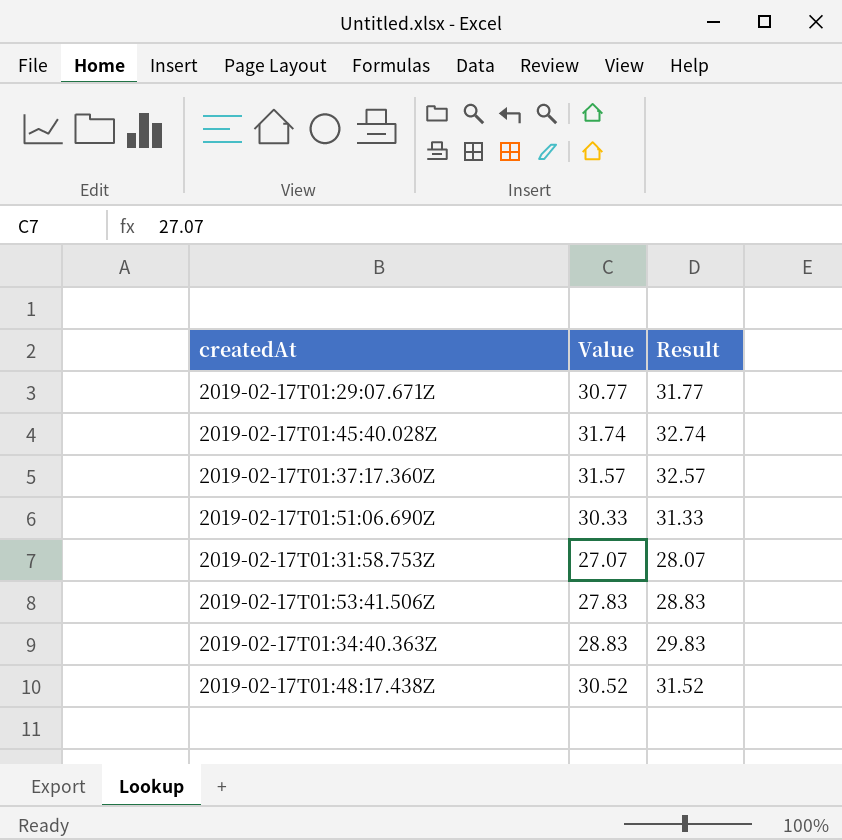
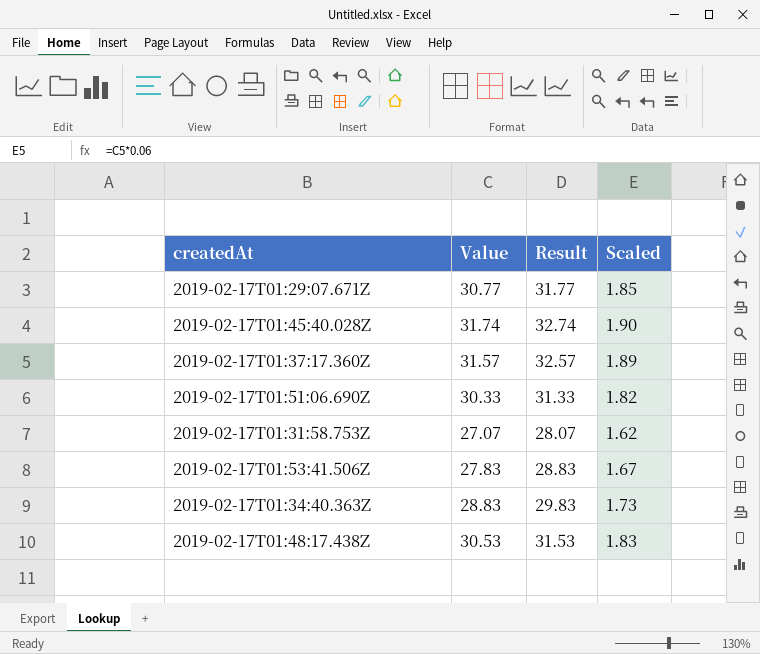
column Scaled | formula: none -> [Value] * 0.06
2019-02-17T01:48:17.438Z | Value: 30.52 -> 30.53
2019-02-17T01:48:17.438Z | Result: 31.52 -> 31.53

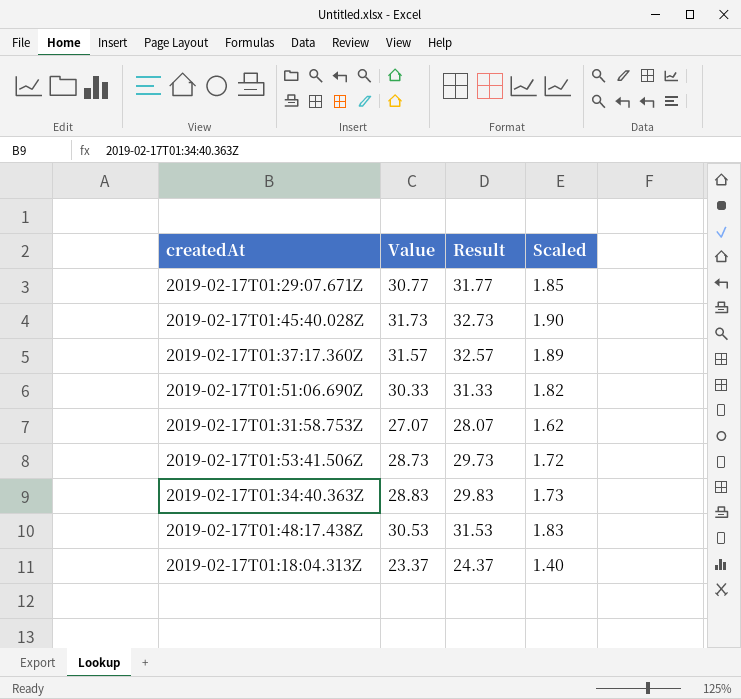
2019-02-17T01:45:40.028Z | Value: 31.74 -> 31.73
2019-02-17T01:45:40.028Z | Result: 32.74 -> 32.73
2019-02-17T01:53:41.506Z | Value: 27.83 -> 28.73
2019-02-17T01:53:41.506Z | Result: 28.83 -> 29.73
2019-02-17T01:53:41.506Z | Scaled: 1.67 -> 1.72
row 2019-02-17T01:18:04.313Z: none -> 23.37 | 24.37 | 1.40

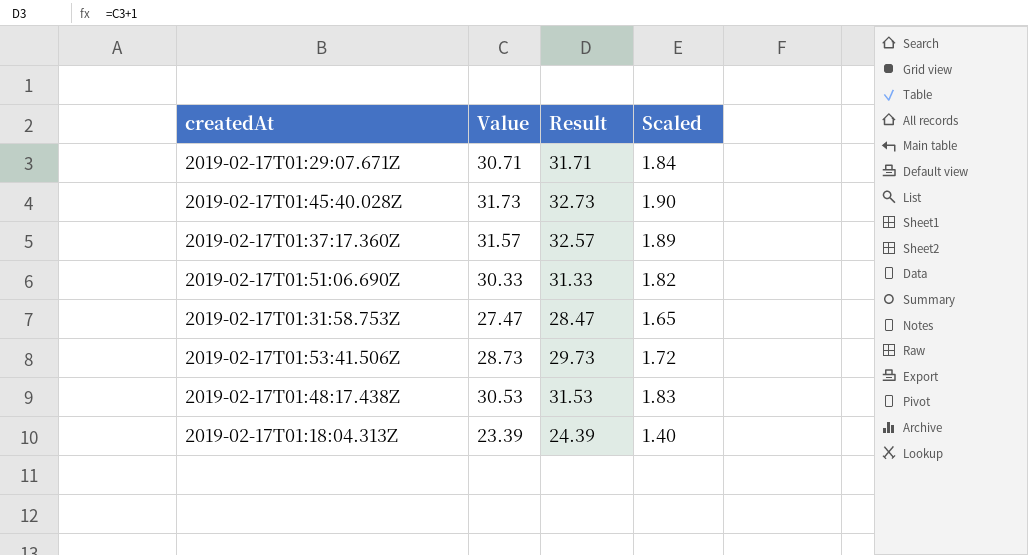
row 2019-02-17T01:34:40.363Z: 28.83 | 29.83 | 1.73 -> none
2019-02-17T01:29:07.671Z | Value: 30.77 -> 30.71
2019-02-17T01:29:07.671Z | Result: 31.77 -> 31.71
2019-02-17T01:29:07.671Z | Scaled: 1.85 -> 1.84
2019-02-17T01:31:58.753Z | Value: 27.07 -> 27.47
2019-02-17T01:31:58.753Z | Result: 28.07 -> 28.47
2019-02-17T01:31:58.753Z | Scaled: 1.62 -> 1.65
2019-02-17T01:18:04.313Z | Value: 23.37 -> 23.39
2019-02-17T01:18:04.313Z | Result: 24.37 -> 24.39

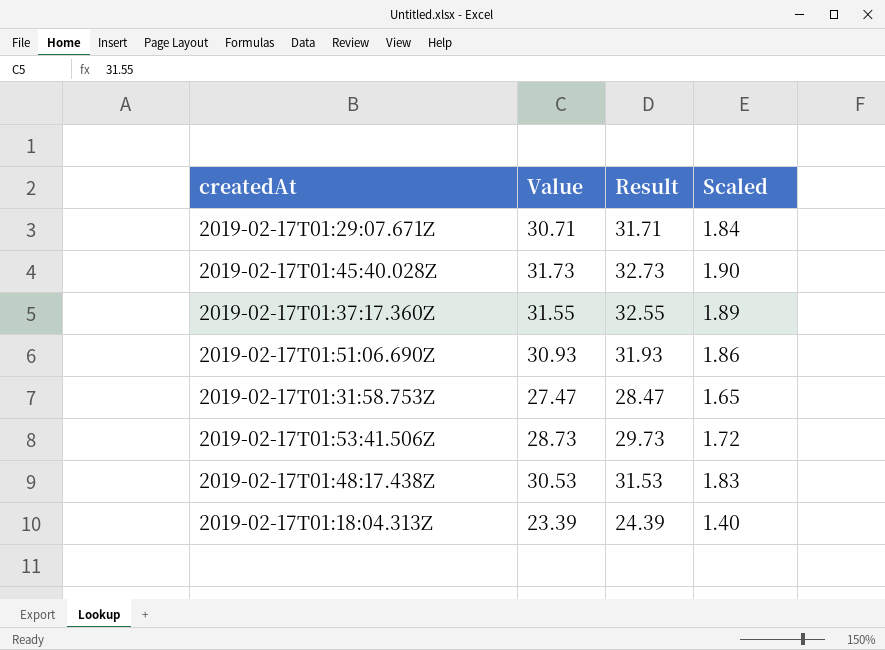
2019-02-17T01:37:17.360Z | Value: 31.57 -> 31.55
2019-02-17T01:37:17.360Z | Result: 32.57 -> 32.55
2019-02-17T01:51:06.690Z | Value: 30.33 -> 30.93
2019-02-17T01:51:06.690Z | Result: 31.33 -> 31.93
2019-02-17T01:51:06.690Z | Scaled: 1.82 -> 1.86

